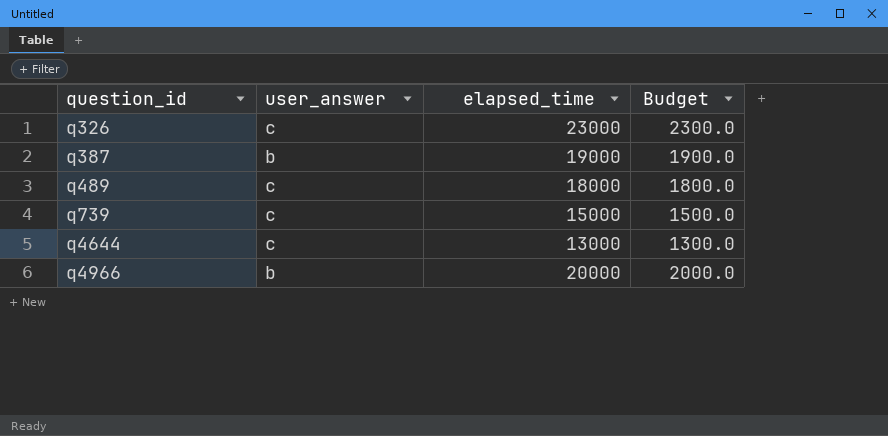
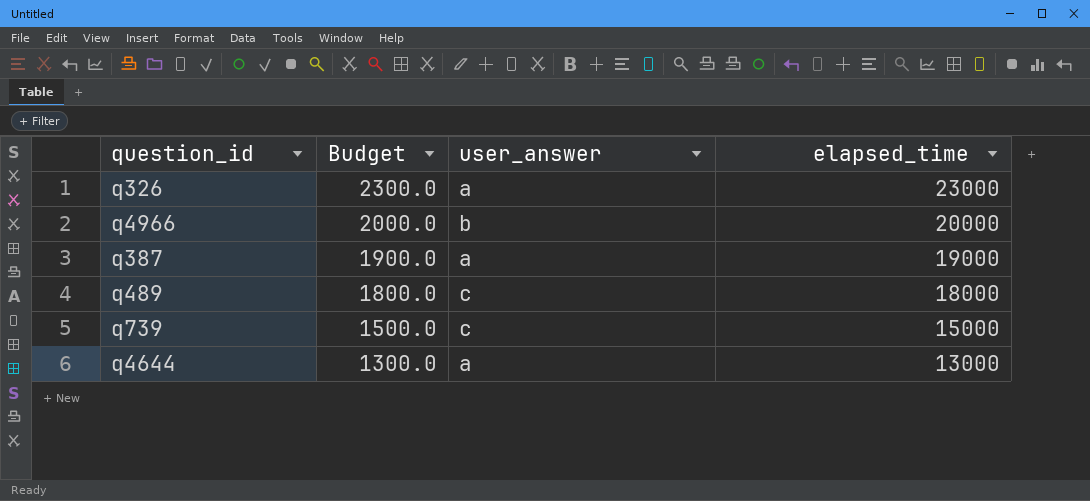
row order: question_id ascending -> Budget descending
column Budget | position: 4 -> 2
q326 | user_answer: c -> a
q387 | user_answer: b -> a
q4644 | user_answer: c -> a

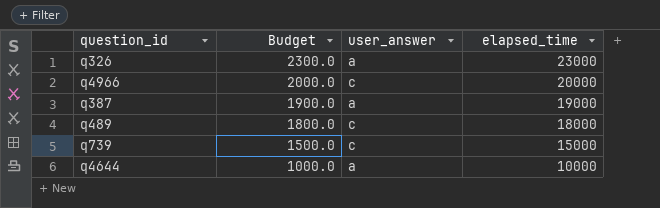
q4966 | user_answer: b -> c
q4644 | Budget: 1300.0 -> 1000.0
q4644 | elapsed_time: 13000 -> 10000

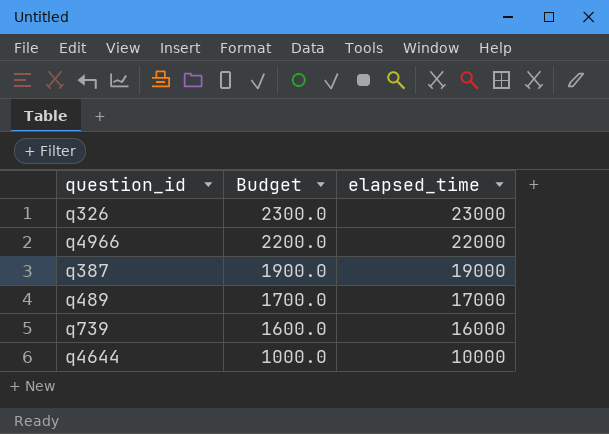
column user_answer | position: 3 -> none
q4966 | Budget: 2000.0 -> 2200.0
q4966 | elapsed_time: 20000 -> 22000
q489 | Budget: 1800.0 -> 1700.0
q489 | elapsed_time: 18000 -> 17000
q739 | Budget: 1500.0 -> 1600.0
q739 | elapsed_time: 15000 -> 16000

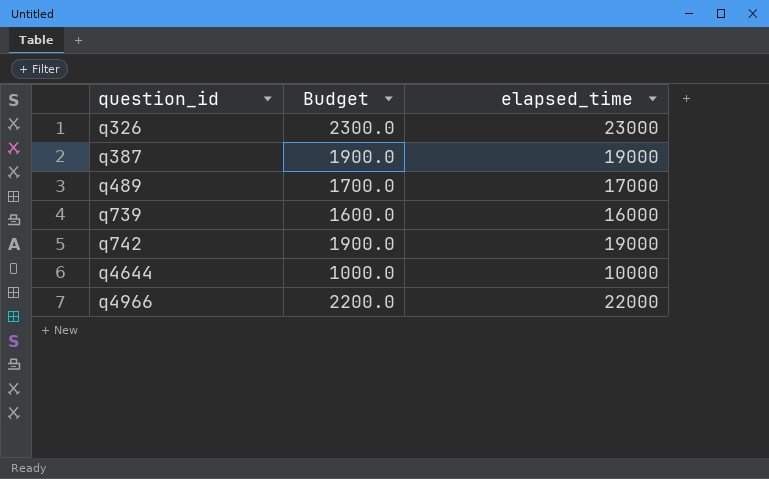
row order: Budget descending -> question_id ascending
row q742: none -> 1900.0 | 19000

